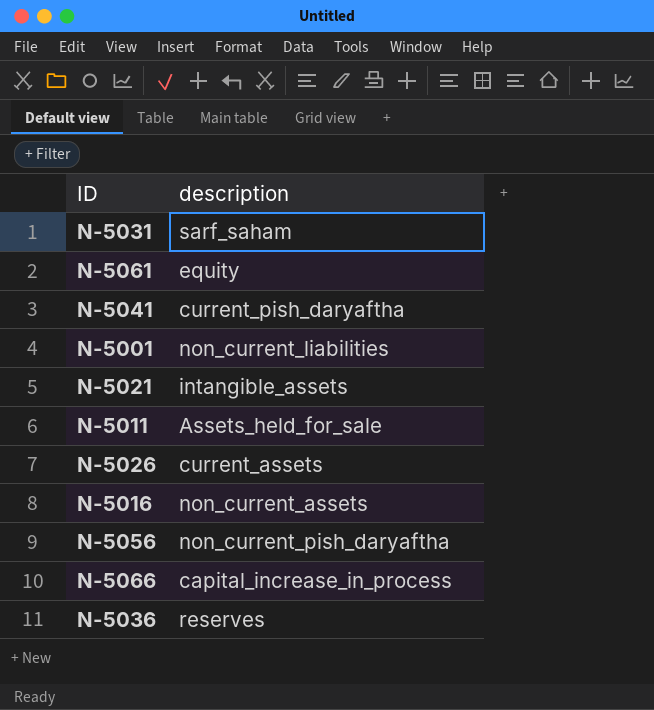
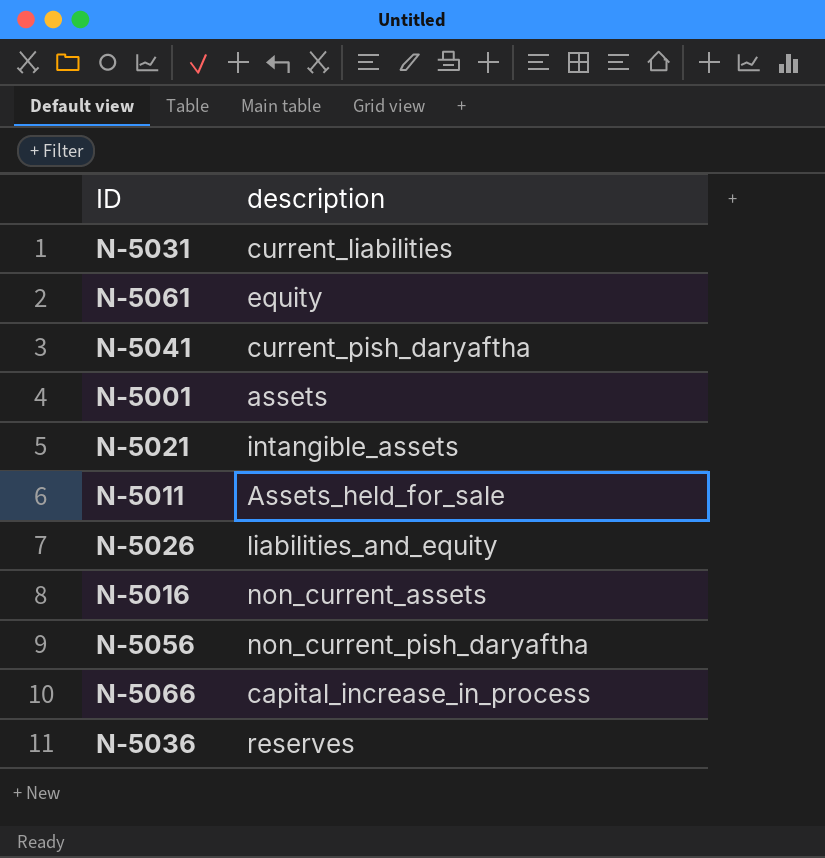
N-5031 | description: sarf_saham -> current_liabilities
N-5001 | description: non_current_liabilities -> assets
N-5026 | description: current_assets -> liabilities_and_equity

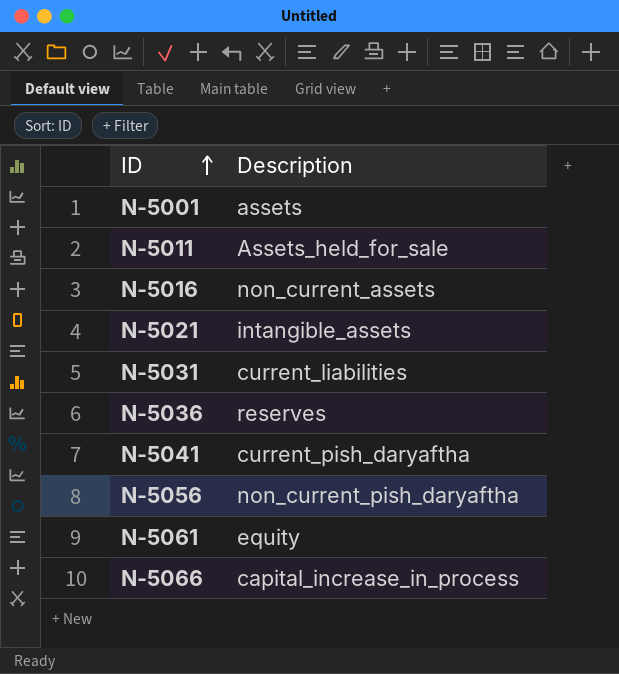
row order: none -> ID ascending
column name: description -> Description
row N-5026: liabilities_and_equity -> none

